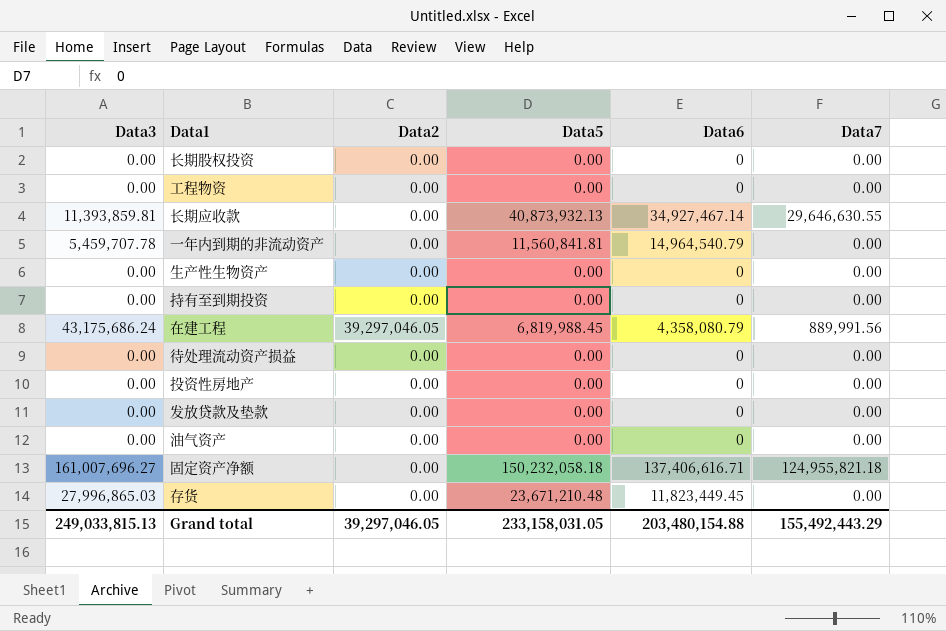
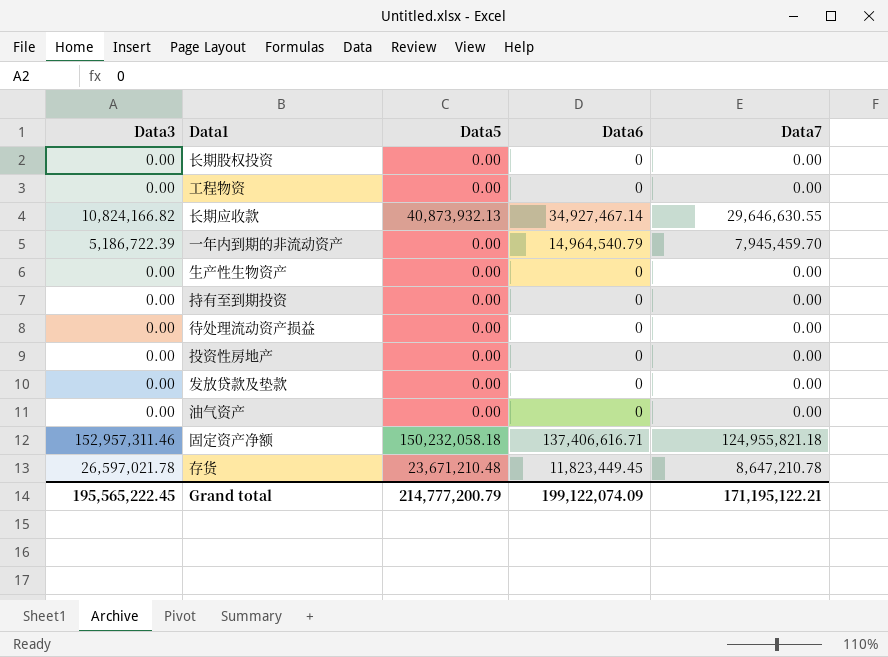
column Data2 | position: 3 -> none
row 在建工程: 43,175,686.24 | 39,297,046.05 | 6,819,988.45 | 4,358,080.79 | 889,991.56 -> none
长期应收款 | Data3: 11,393,859.81 -> 10,824,166.82
一年内到期的非流动资产 | Data3: 5,459,707.78 -> 5,186,722.39
一年内到期的非流动资产 | Data5: 11,560,841.81 -> 0.00
一年内到期的非流动资产 | Data7: 0.00 -> 7,945,459.70
固定资产净额 | Data3: 161,007,696.27 -> 152,957,311.46
存货 | Data3: 27,996,865.03 -> 26,597,021.78
存货 | Data7: 0.00 -> 8,647,210.78
Grand total | Data3: 249,033,815.13 -> 195,565,222.45
Grand total | Data5: 233,158,031.05 -> 214,777,200.79
Grand total | Data6: 203,480,154.88 -> 199,122,074.09
Grand total | Data7: 155,492,443.29 -> 171,195,122.21

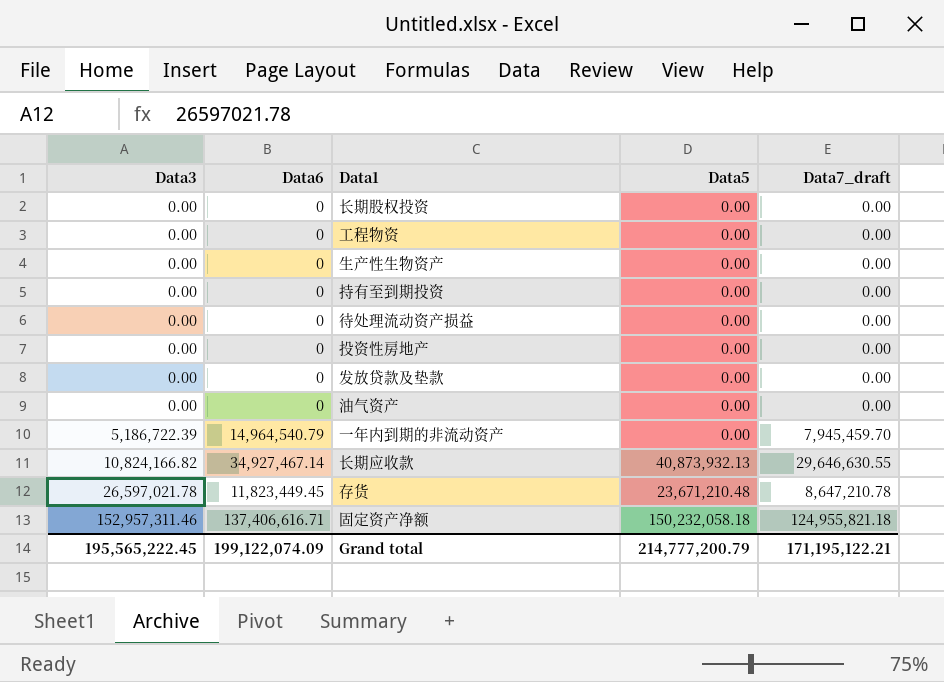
row order: none -> Data3 ascending
column Data6 | position: 4 -> 2
column name: Data7 -> Data7_draft

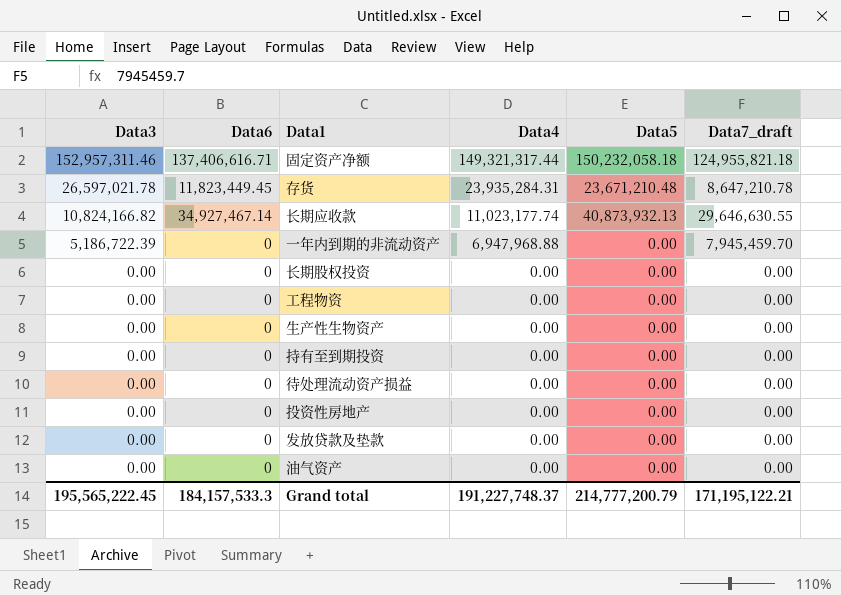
row order: Data3 ascending -> Data3 descending
column Data4 | position: none -> 4
一年内到期的非流动资产 | Data6: 14,964,540.79 -> 0
Grand total | Data6: 199,122,074.09 -> 184,157,533.3

